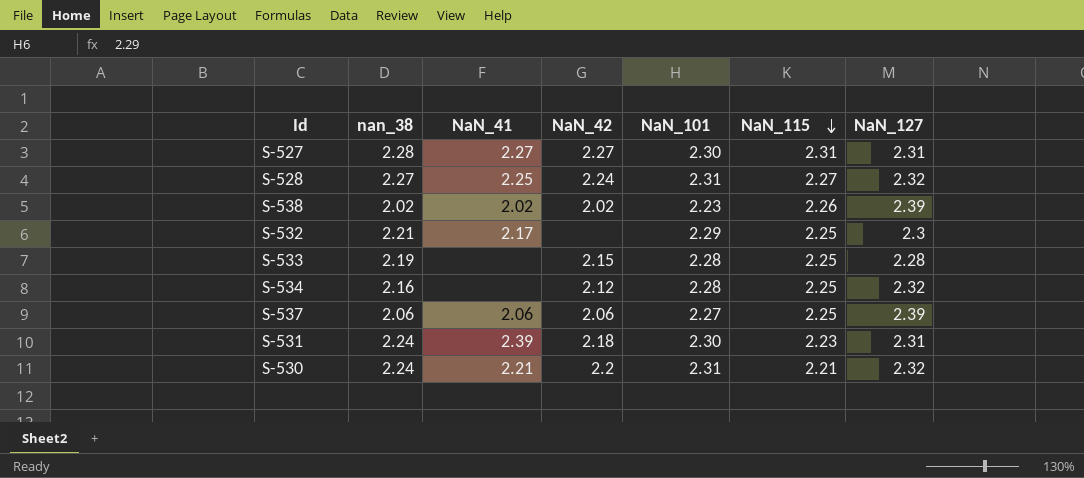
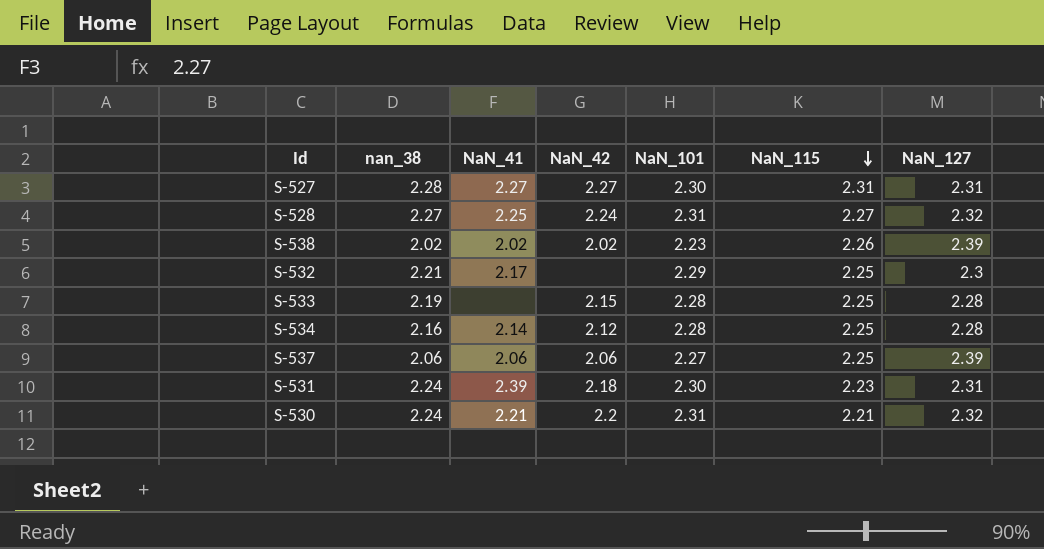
S-534 | NaN_41: none -> 2.14
S-534 | NaN_127: 2.32 -> 2.28

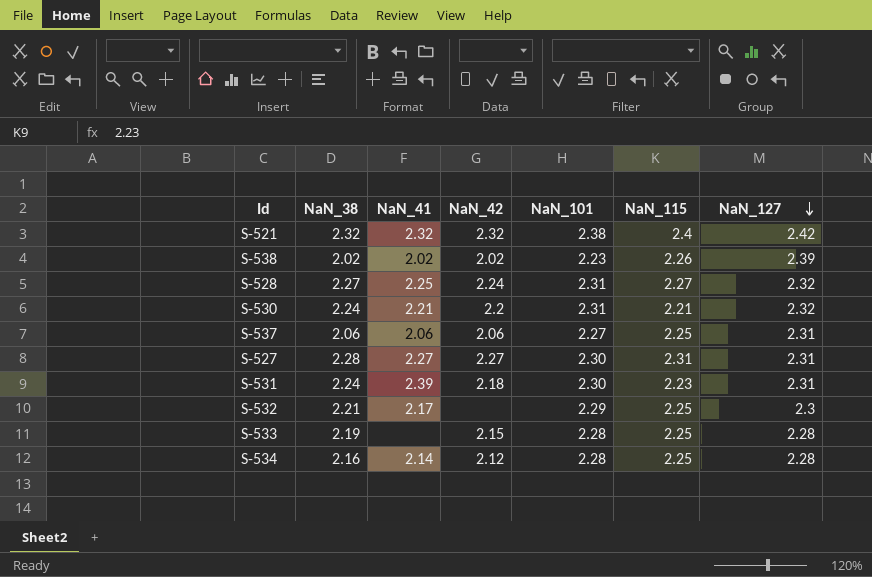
row order: NaN_115 descending -> NaN_127 descending
column name: nan_38 -> NaN_38
row S-521: none -> 2.32 | 2.32 | 2.32 | 2.38 | 2.4 | 2.42
S-537 | NaN_127: 2.39 -> 2.31

